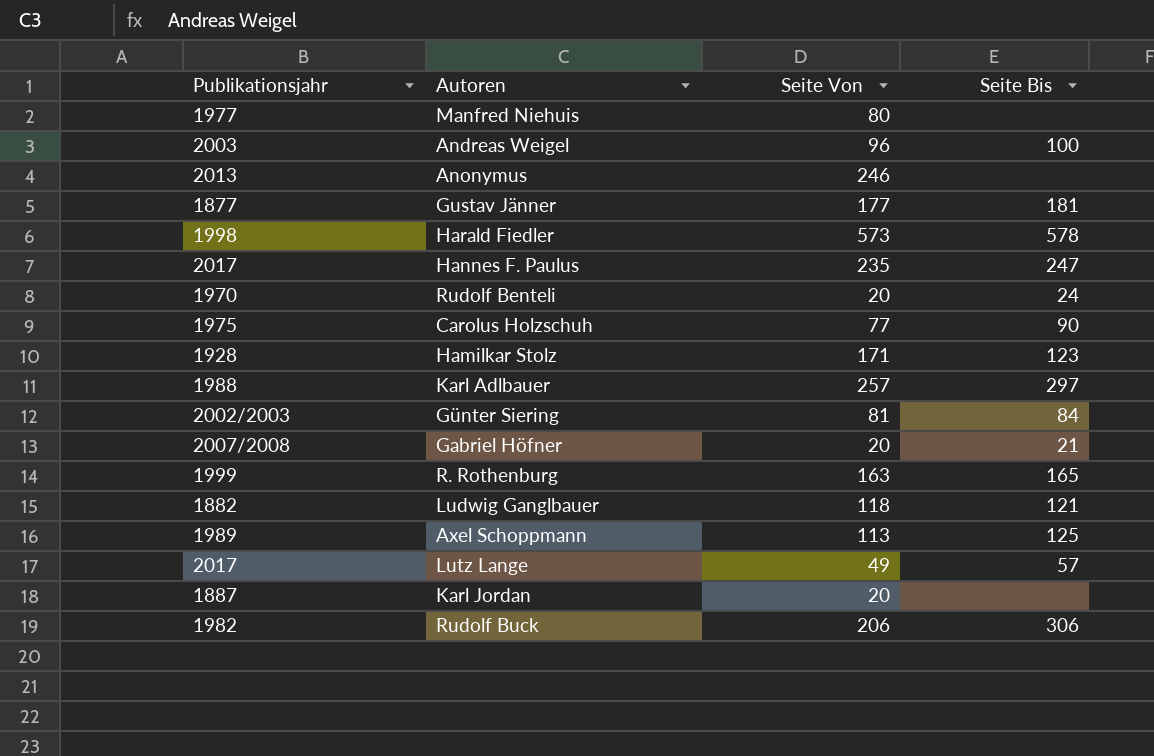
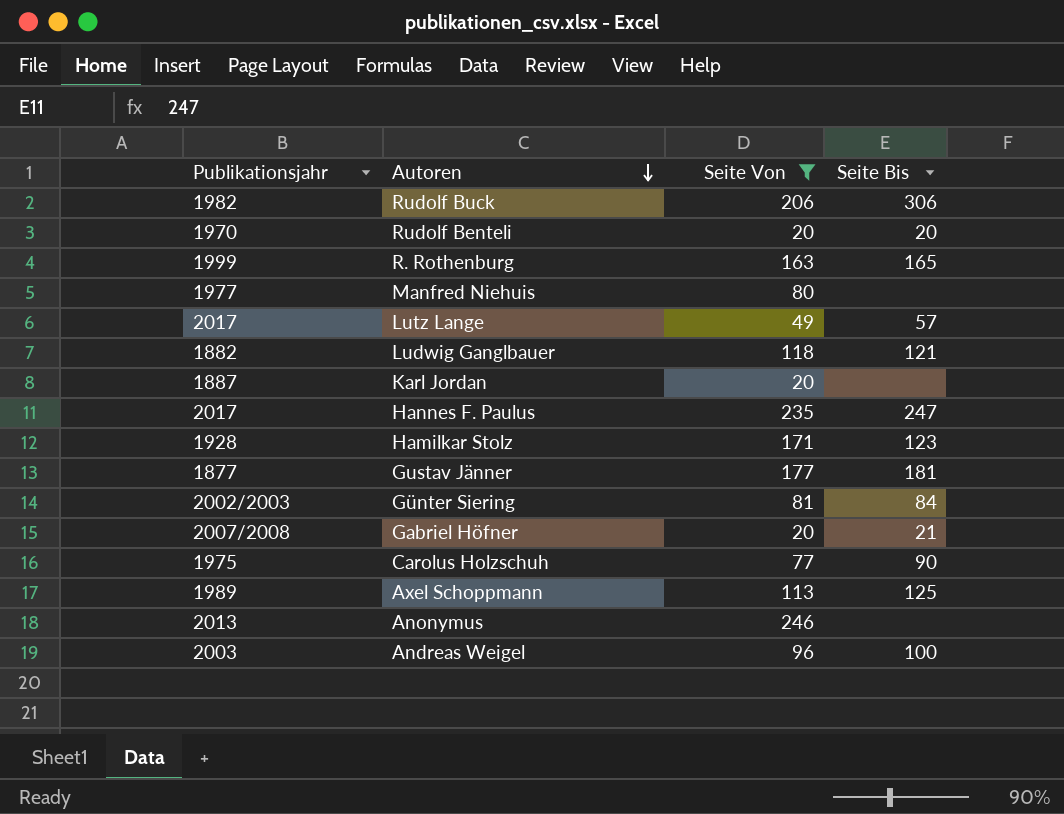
filter: none -> Seite Von <= 246
row order: none -> Autoren descending
Rudolf Benteli | Seite Bis: 24 -> 20

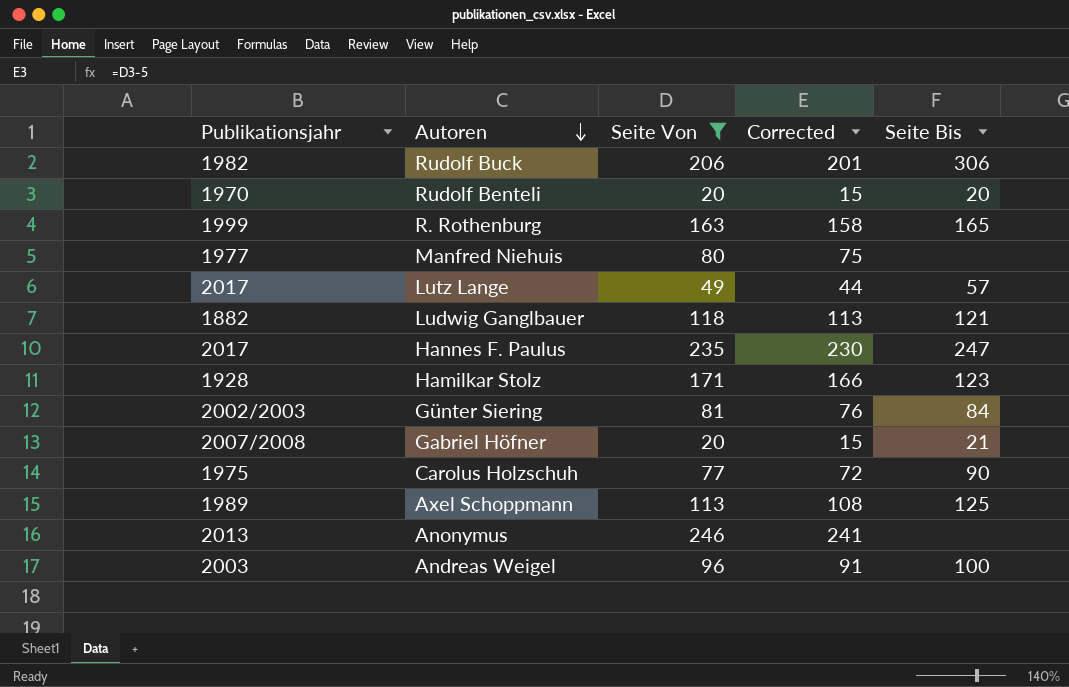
column Corrected | formula: none -> [Seite Von] - 5
row Karl Jordan: 1887 | 20 | none -> none
row Gustav Jänner: 1877 | 177 | 181 -> none

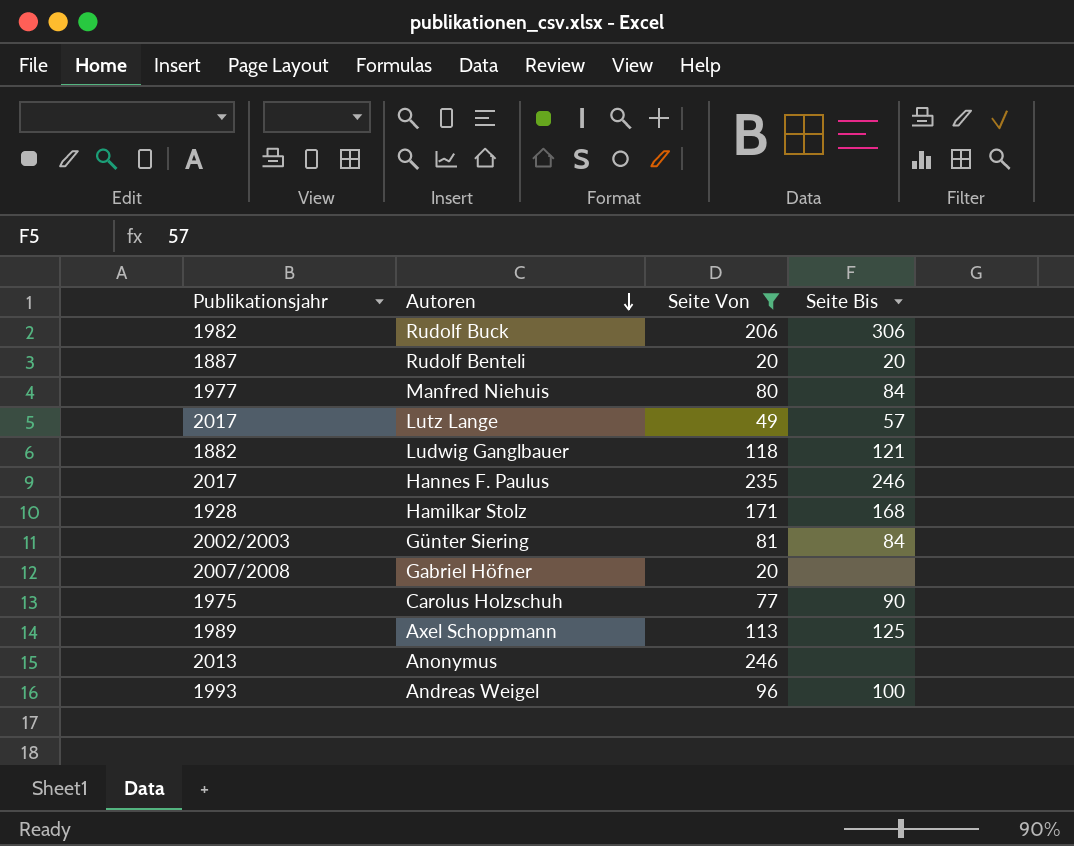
column Corrected | formula: [Seite Von] - 5 -> none
row R. Rothenburg: 1999 | 163 | 158 | 165 -> none
Rudolf Benteli | Publikationsjahr: 1970 -> 1887
Manfred Niehuis | Seite Bis: none -> 84
Hannes F. Paulus | Seite Bis: 247 -> 246
Hamilkar Stolz | Seite Bis: 123 -> 168
Gabriel Höfner | Seite Bis: 21 -> none
Andreas Weigel | Publikationsjahr: 2003 -> 1993

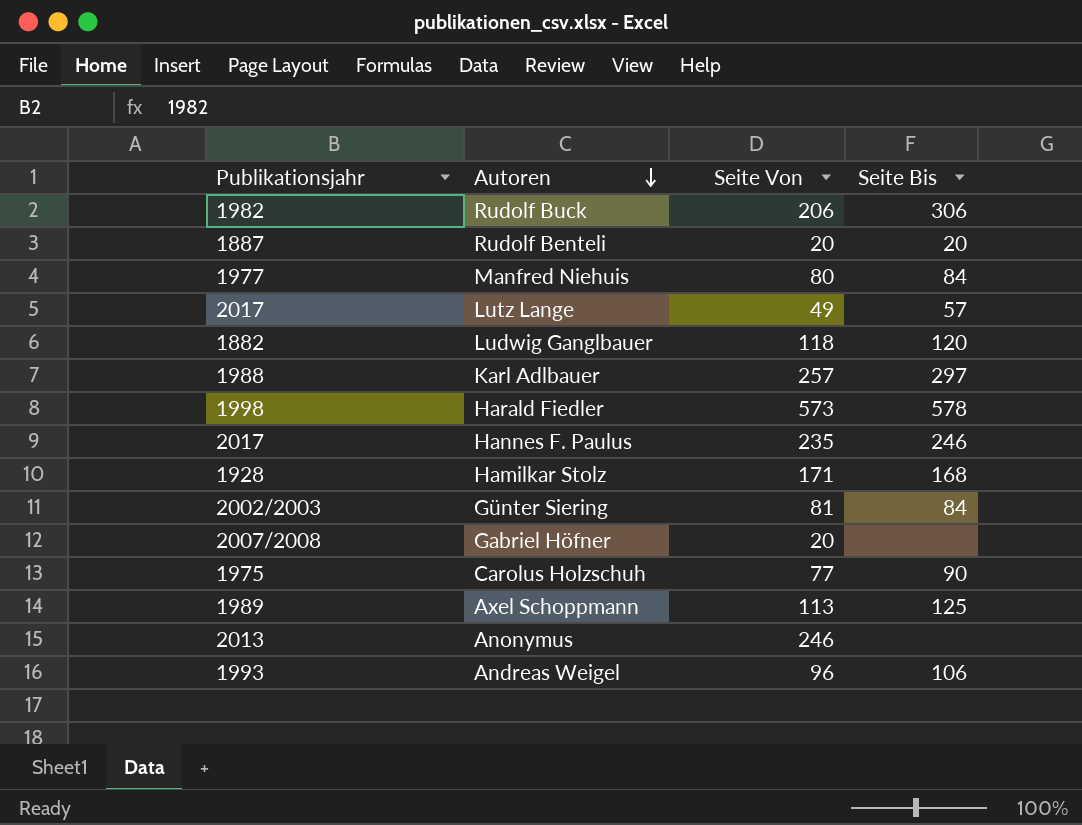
filter: Seite Von <= 246 -> none
Ludwig Ganglbauer | Seite Bis: 121 -> 120
Andreas Weigel | Seite Bis: 100 -> 106

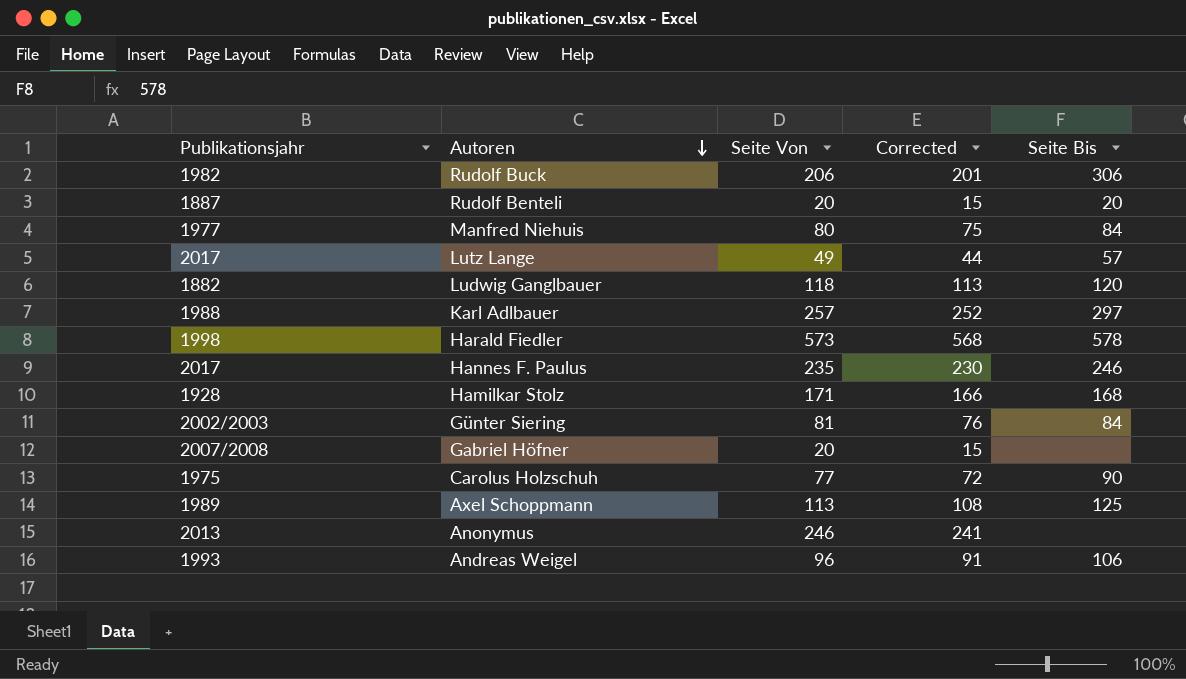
column Corrected | formula: none -> [Seite Von] - 5

